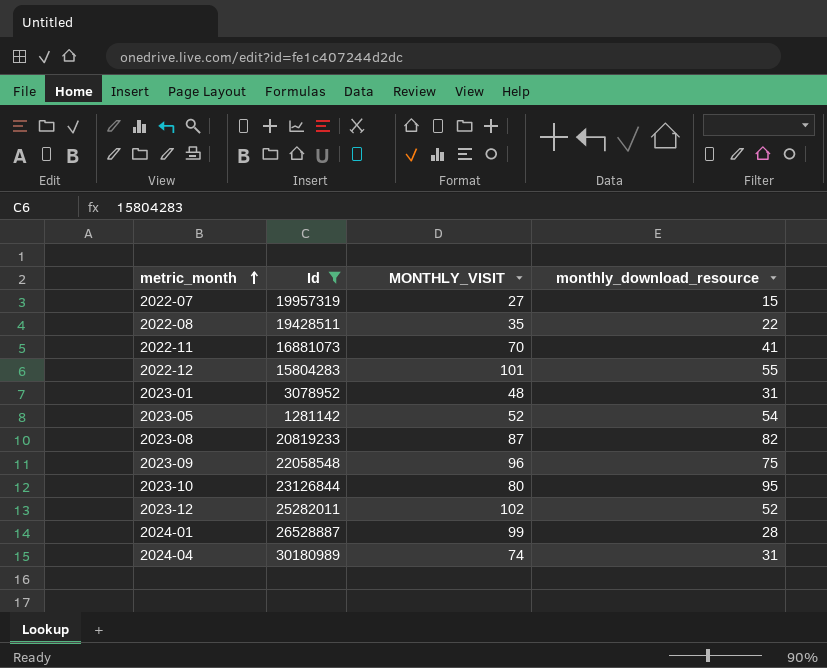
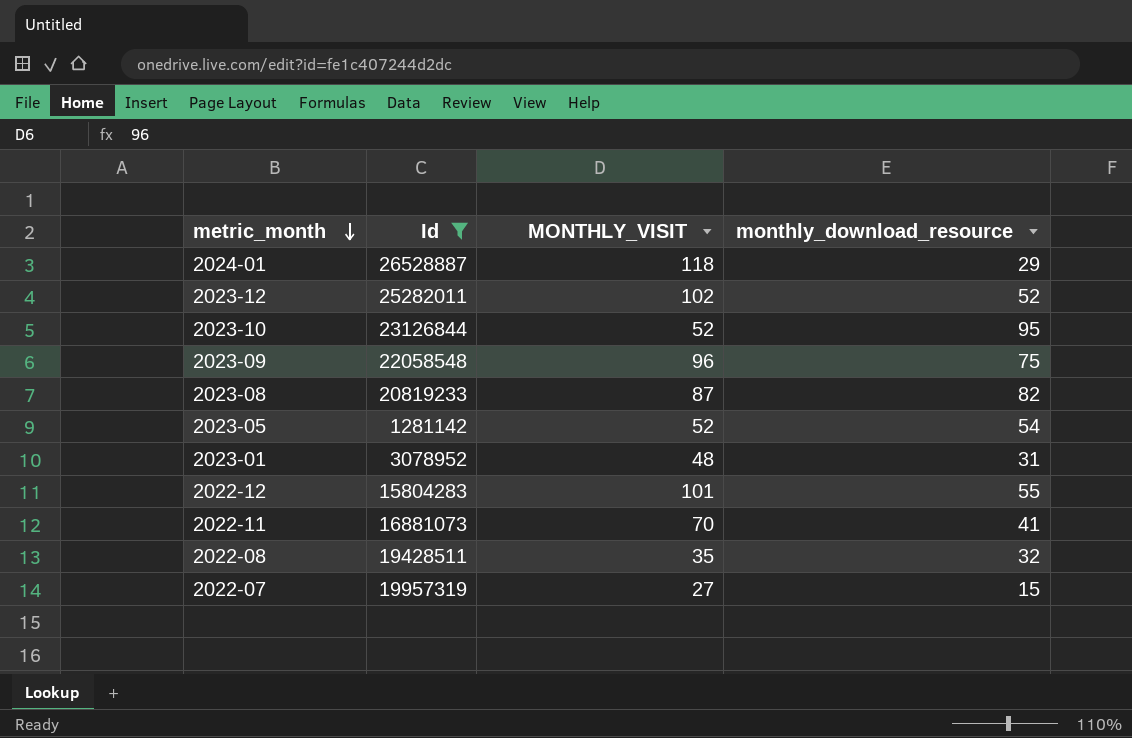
row order: metric_month ascending -> metric_month descending
row 2024-04: 30180989 | 74 | 31 -> none
2024-01 | MONTHLY_VISIT: 99 -> 118
2024-01 | monthly_download_resource: 28 -> 29
2023-10 | MONTHLY_VISIT: 80 -> 52
2022-08 | monthly_download_resource: 22 -> 32

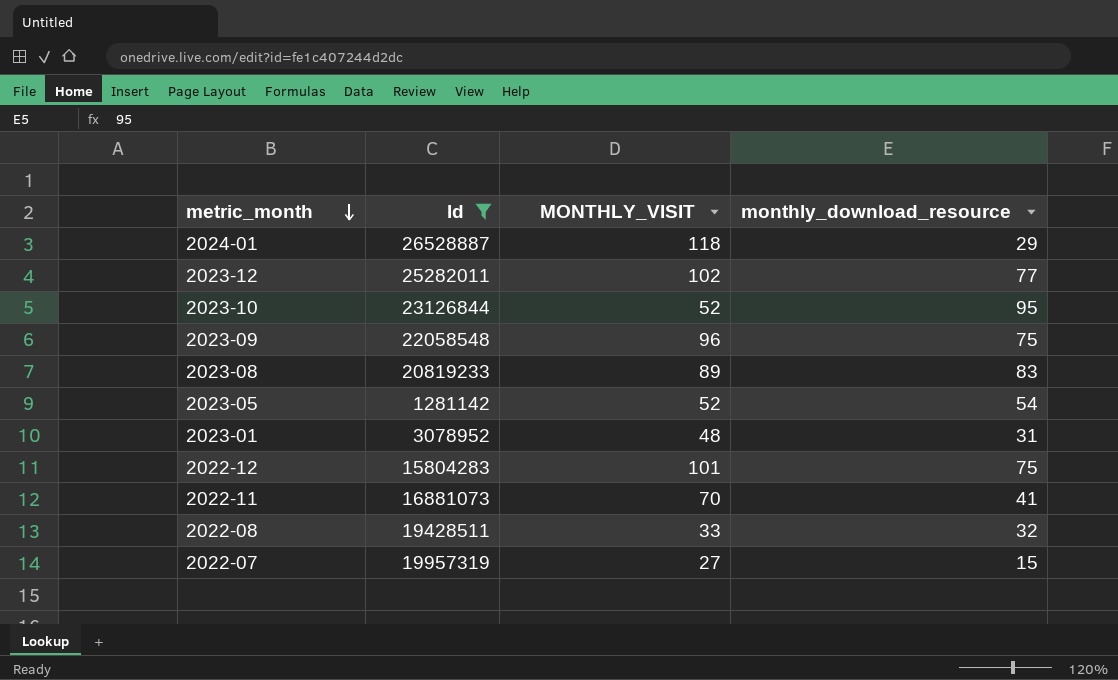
2023-12 | monthly_download_resource: 52 -> 77
2023-08 | MONTHLY_VISIT: 87 -> 89
2023-08 | monthly_download_resource: 82 -> 83
2022-12 | monthly_download_resource: 55 -> 75
2022-08 | MONTHLY_VISIT: 35 -> 33

